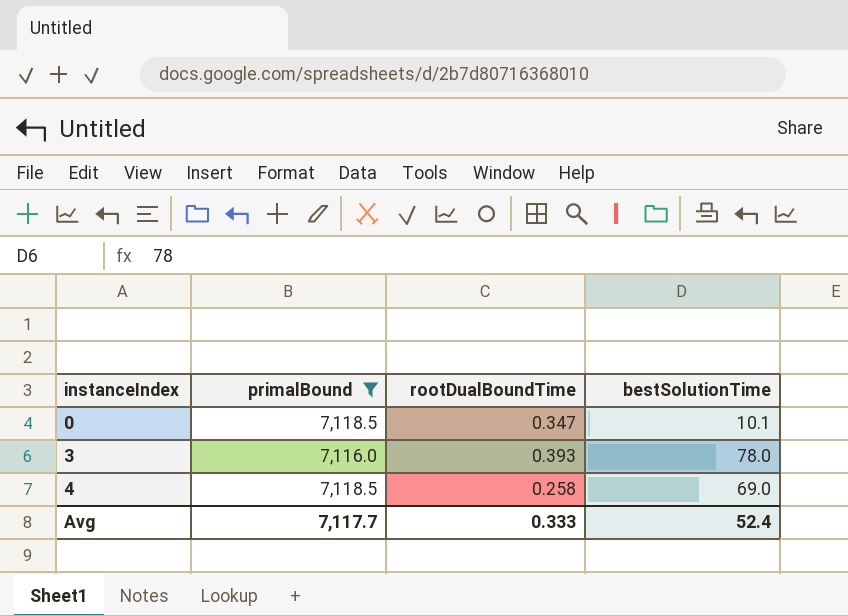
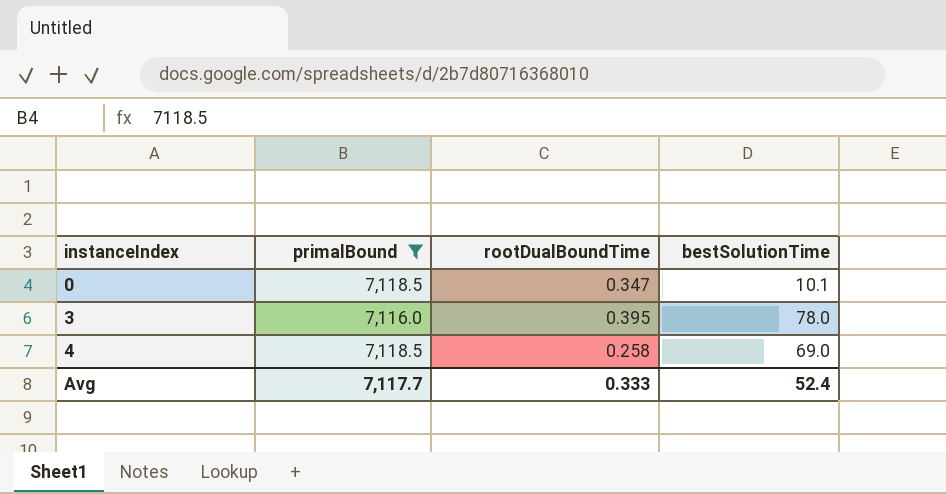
3 | rootDualBoundTime: 0.393 -> 0.395

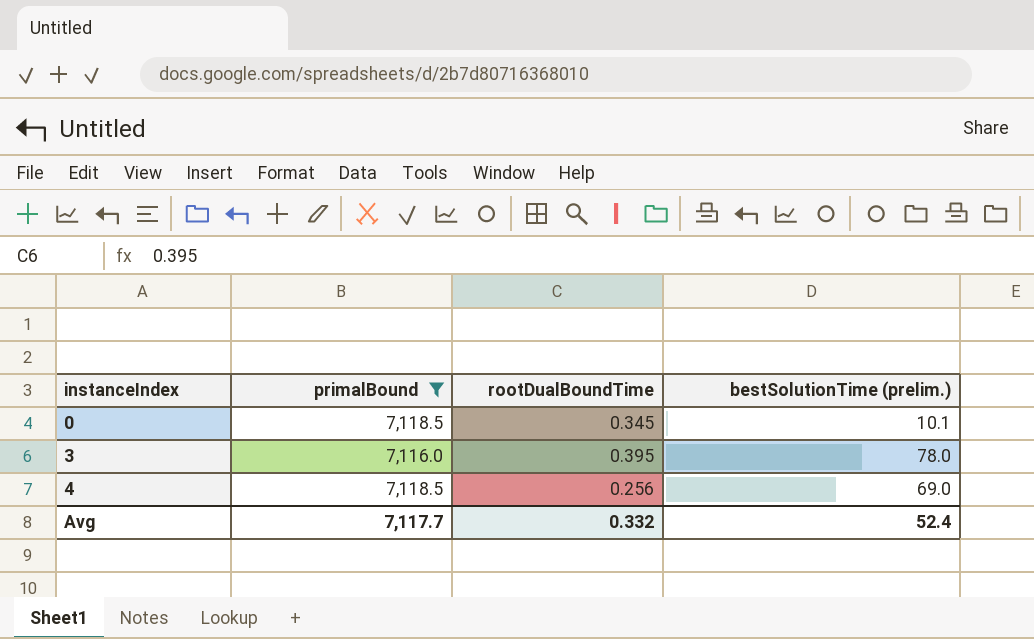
column name: bestSolutionTime -> bestSolutionTime (prelim.)
0 | rootDualBoundTime: 0.347 -> 0.345
4 | rootDualBoundTime: 0.258 -> 0.256
Avg | rootDualBoundTime: 0.333 -> 0.332

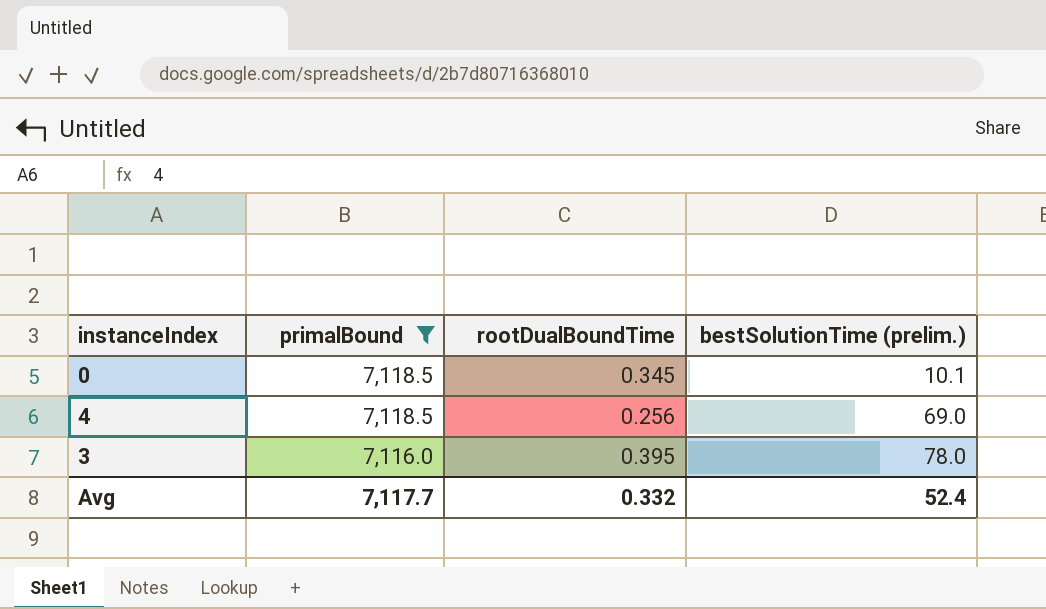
row order: instanceIndex ascending -> primalBound descending

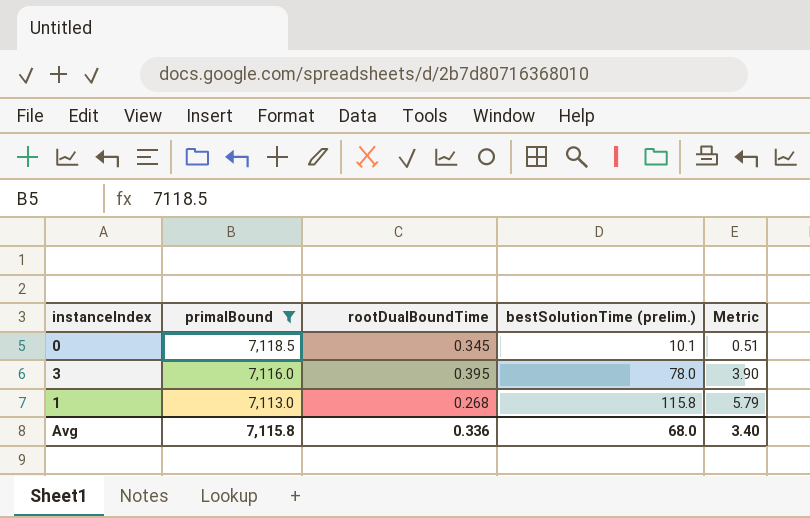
column Metric | formula: none -> [bestSolutionTime (prelim.)] * 0.05
row 4: 7,118.5 | 0.256 | 69.0 -> none
row 1: none -> 7,113.0 | 0.268 | 115.8 | 5.79
Avg | primalBound: 7,117.7 -> 7,115.8
Avg | rootDualBoundTime: 0.332 -> 0.336
Avg | bestSolutionTime (prelim.): 52.4 -> 68.0

